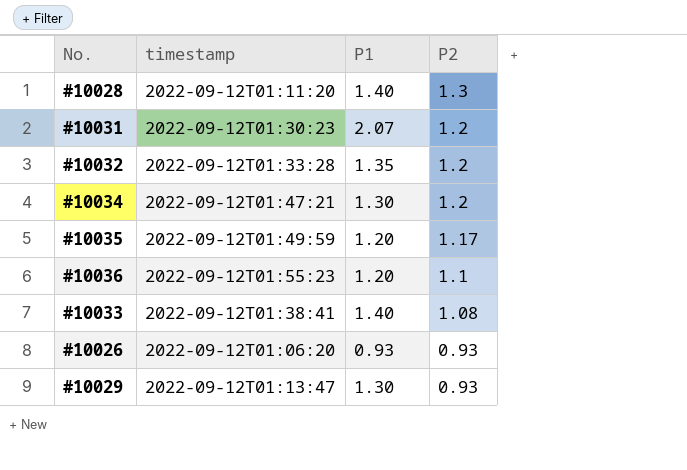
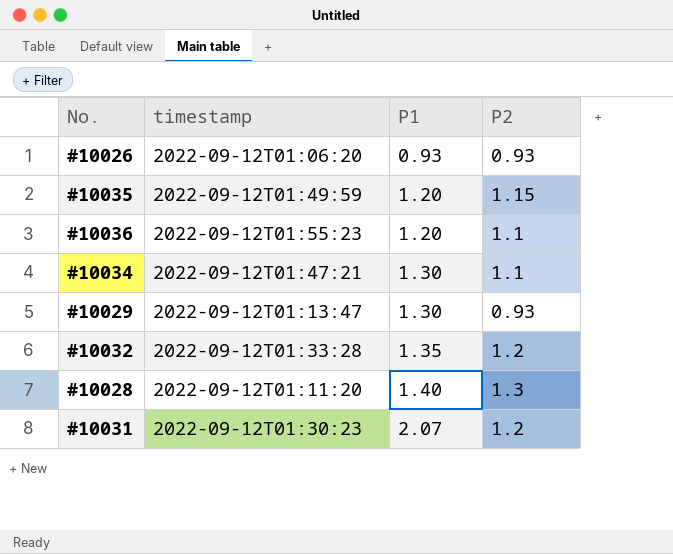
row order: P2 descending -> P1 ascending
row #10033: 2022-09-12T01:38:41 | 1.40 | 1.08 -> none
#10035 | P2: 1.17 -> 1.15
#10034 | P2: 1.2 -> 1.1

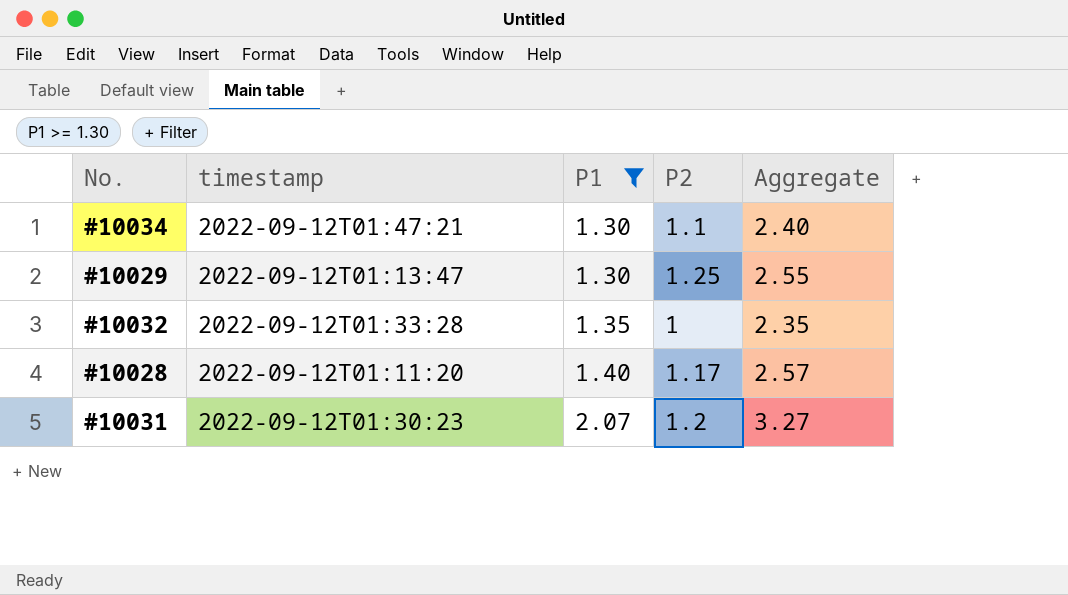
filter: none -> P1 >= 1.30
column Aggregate | formula: none -> [P1] + [P2]
#10029 | P2: 0.93 -> 1.25
#10032 | P2: 1.2 -> 1
#10028 | P2: 1.3 -> 1.17

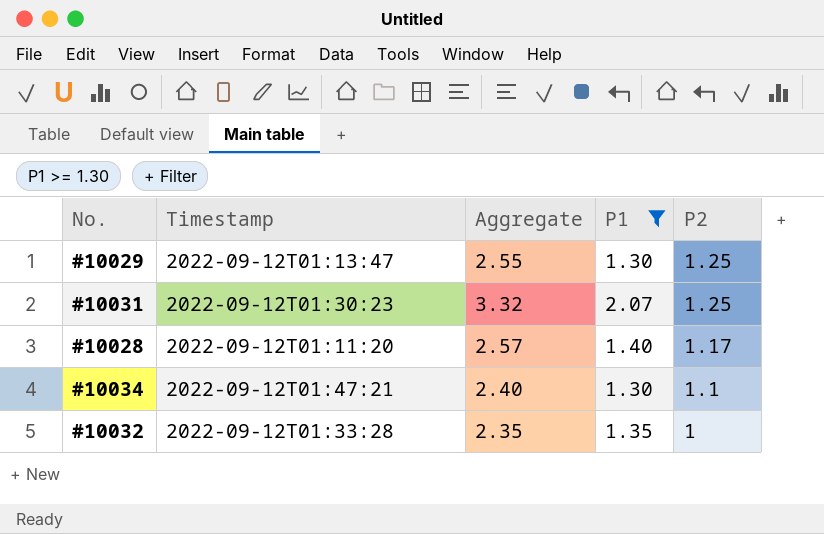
row order: P1 ascending -> P2 descending
column name: timestamp -> Timestamp
column Aggregate | position: 5 -> 3
#10031 | Aggregate: 3.27 -> 3.32
#10031 | P2: 1.2 -> 1.25

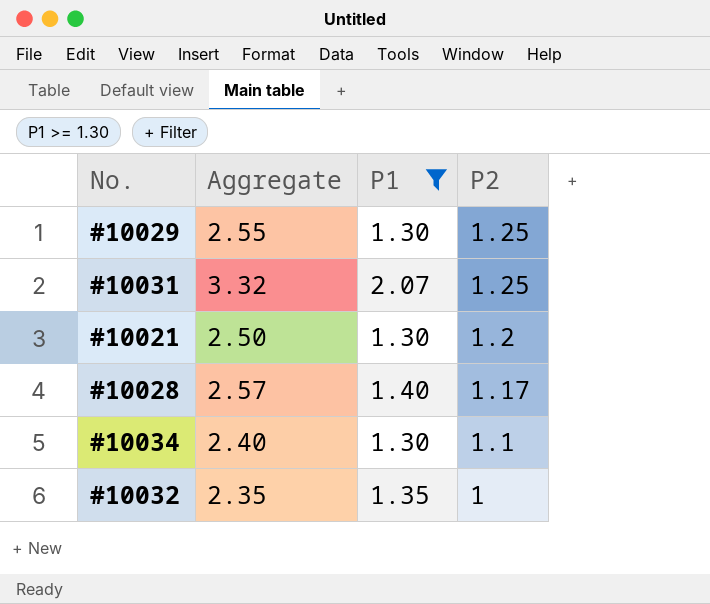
column Timestamp | position: 2 -> none
row #10021: none -> 2.50 | 1.30 | 1.2

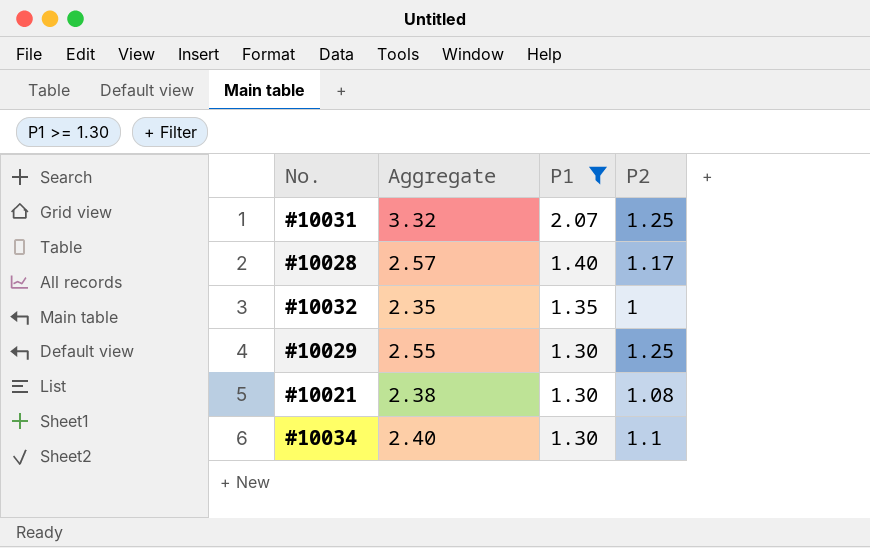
row order: P2 descending -> P1 descending
#10021 | Aggregate: 2.50 -> 2.38
#10021 | P2: 1.2 -> 1.08

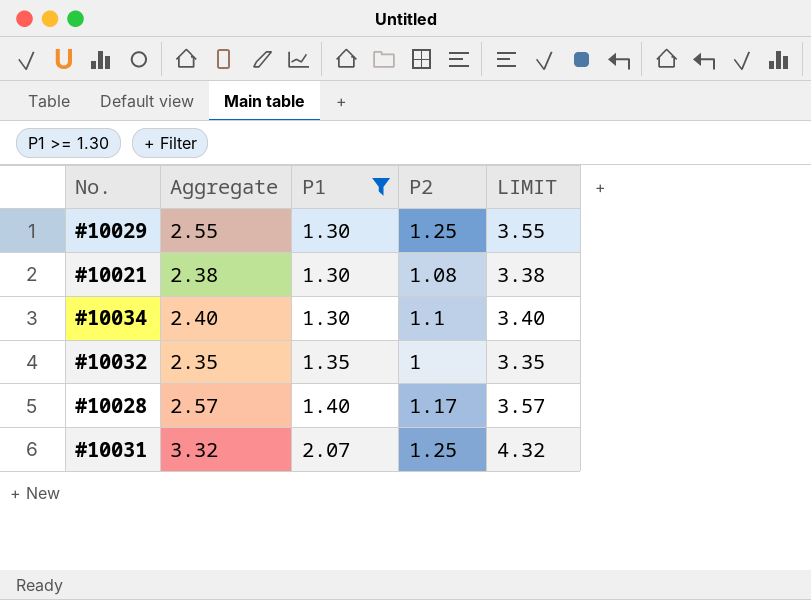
row order: P1 descending -> P1 ascending
column LIMIT | formula: none -> [Aggregate] + 1

